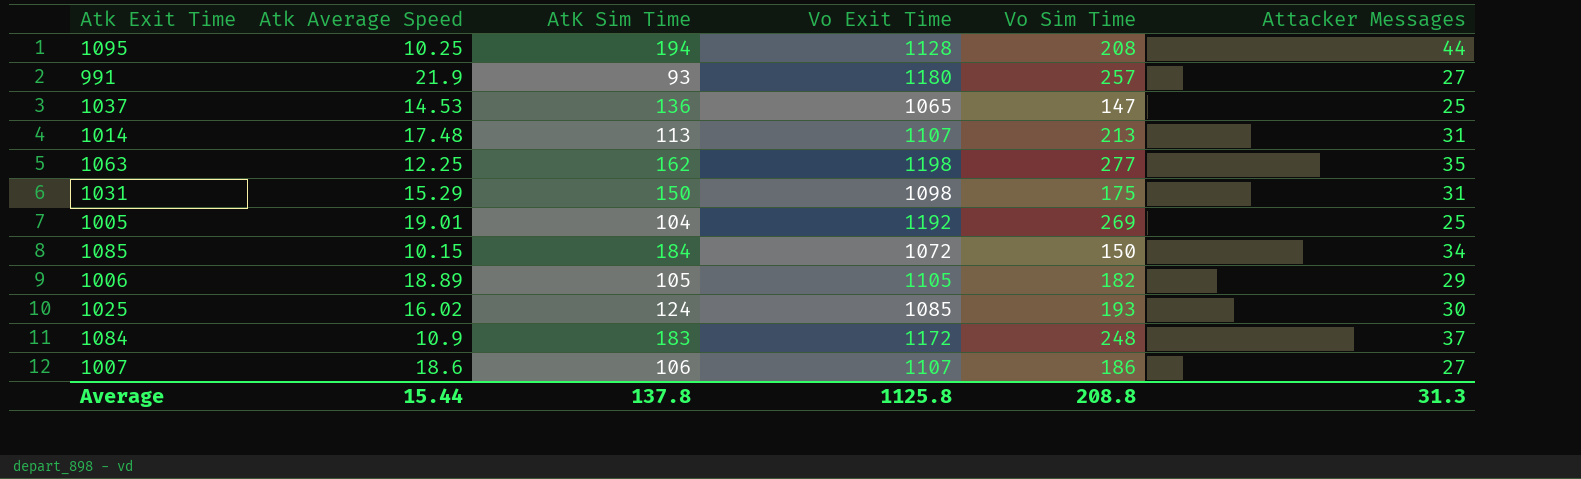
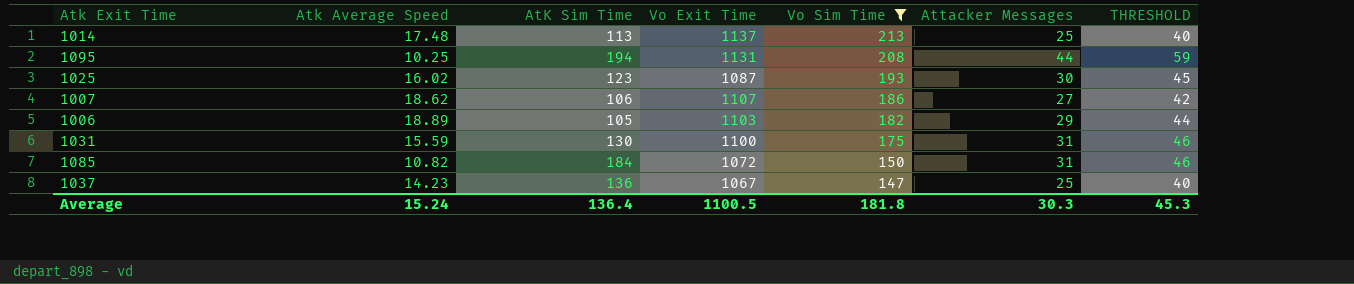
filter: none -> Vo Sim Time <= 213
row order: none -> Vo Sim Time descending
column THRESHOLD | formula: none -> [Attacker Messages] + 15
1014 | Vo Exit Time: 1107 -> 1137
1014 | Attacker Messages: 31 -> 25
1095 | Vo Exit Time: 1128 -> 1131
1025 | AtK Sim Time: 124 -> 123
1025 | Vo Exit Time: 1085 -> 1087
1007 | Atk Average Speed: 18.6 -> 18.62
1006 | Vo Exit Time: 1105 -> 1103
1031 | Atk Average Speed: 15.29 -> 15.59
1031 | AtK Sim Time: 150 -> 130
1031 | Vo Exit Time: 1098 -> 1100
1085 | Atk Average Speed: 10.15 -> 10.82
1085 | Attacker Messages: 34 -> 31
1037 | Atk Average Speed: 14.53 -> 14.23
1037 | Vo Exit Time: 1065 -> 1067
Average | Atk Average Speed: 15.44 -> 15.24
Average | AtK Sim Time: 137.8 -> 136.4
Average | Vo Exit Time: 1125.8 -> 1100.5
Average | Vo Sim Time: 208.8 -> 181.8
Average | Attacker Messages: 31.3 -> 30.3

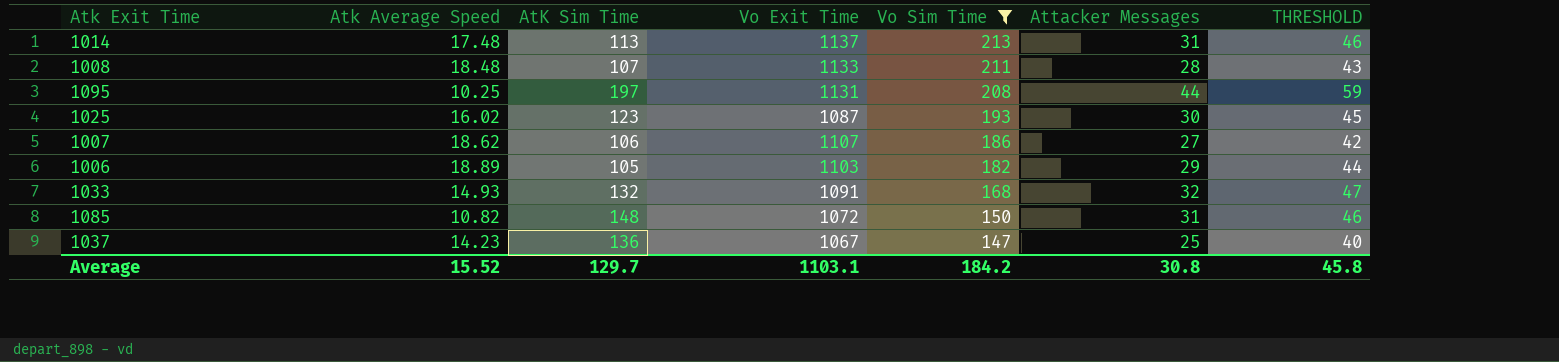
row 1031: 15.59 | 130 | 1100 | 175 | 31 | 46 -> none
1014 | Attacker Messages: 25 -> 31
1014 | THRESHOLD: 40 -> 46
row 1008: none -> 18.48 | 107 | 1133 | 211 | 28 | 43
1095 | AtK Sim Time: 194 -> 197
row 1033: none -> 14.93 | 132 | 1091 | 168 | 32 | 47
1085 | AtK Sim Time: 184 -> 148
Average | Atk Average Speed: 15.24 -> 15.52
Average | AtK Sim Time: 136.4 -> 129.7
Average | Vo Exit Time: 1100.5 -> 1103.1
Average | Vo Sim Time: 181.8 -> 184.2
Average | Attacker Messages: 30.3 -> 30.8
Average | THRESHOLD: 45.3 -> 45.8

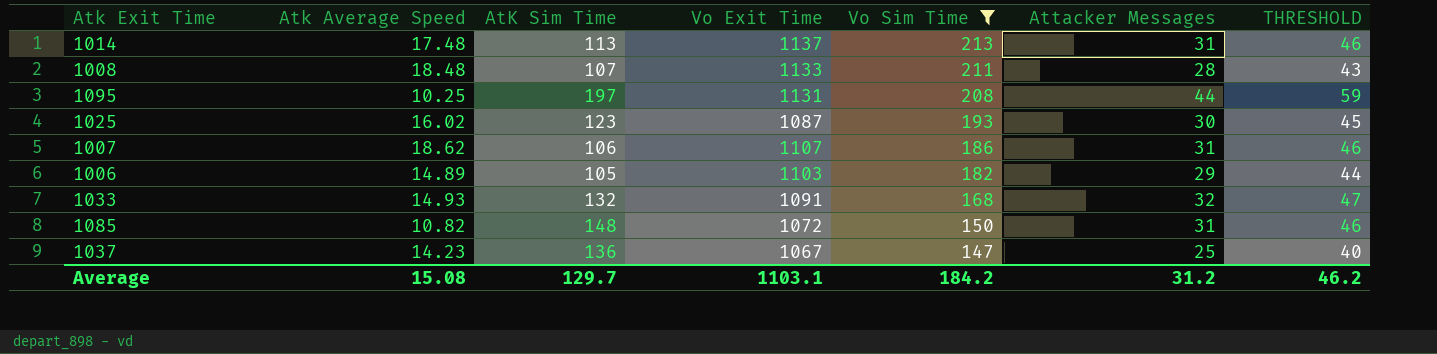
1007 | Attacker Messages: 27 -> 31
1007 | THRESHOLD: 42 -> 46
1006 | Atk Average Speed: 18.89 -> 14.89
Average | Atk Average Speed: 15.52 -> 15.08
Average | Attacker Messages: 30.8 -> 31.2
Average | THRESHOLD: 45.8 -> 46.2

